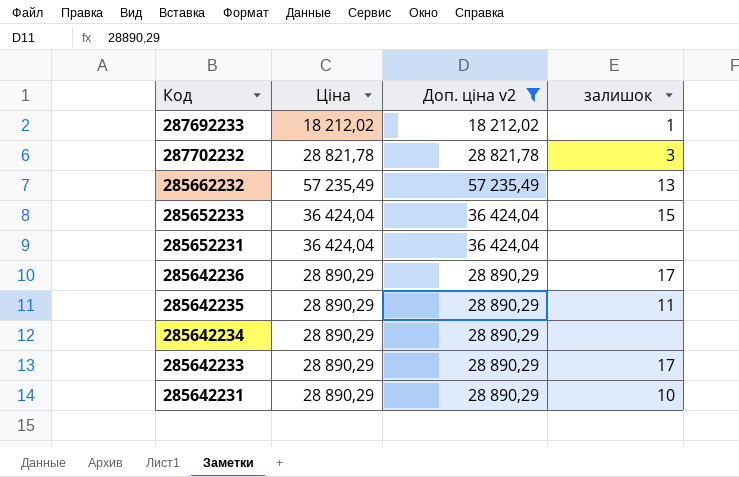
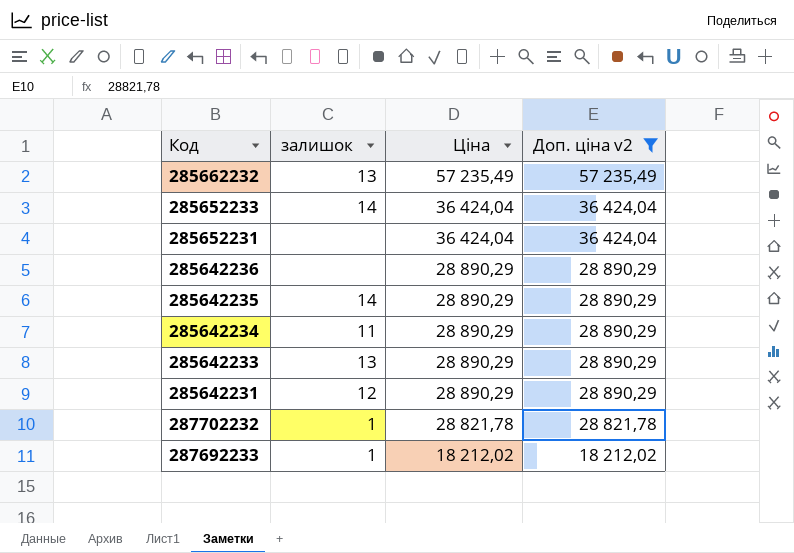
row order: none -> Ціна descending
column залишок | position: 4 -> 2
285652233 | залишок: 15 -> 14
285642236 | залишок: 17 -> none
285642235 | залишок: 11 -> 14
285642234 | залишок: none -> 11
285642233 | залишок: 17 -> 13
285642231 | залишок: 10 -> 12
287702232 | залишок: 3 -> 1

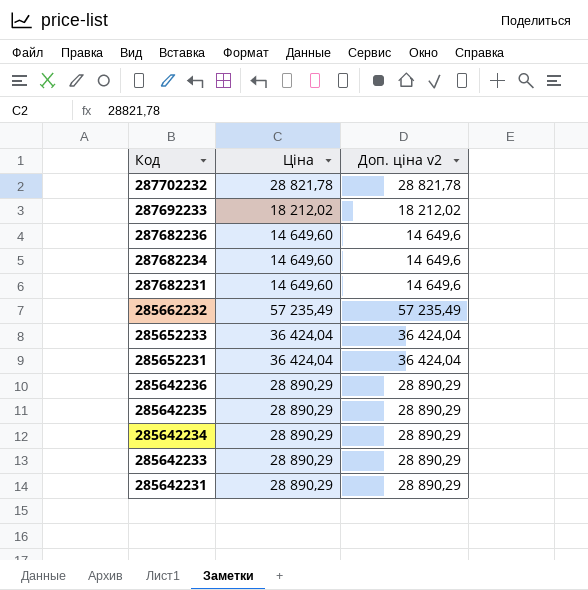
filter: Доп. ціна v2 != 14 649,6 -> none
row order: Ціна descending -> Код descending
column залишок | position: 2 -> none

